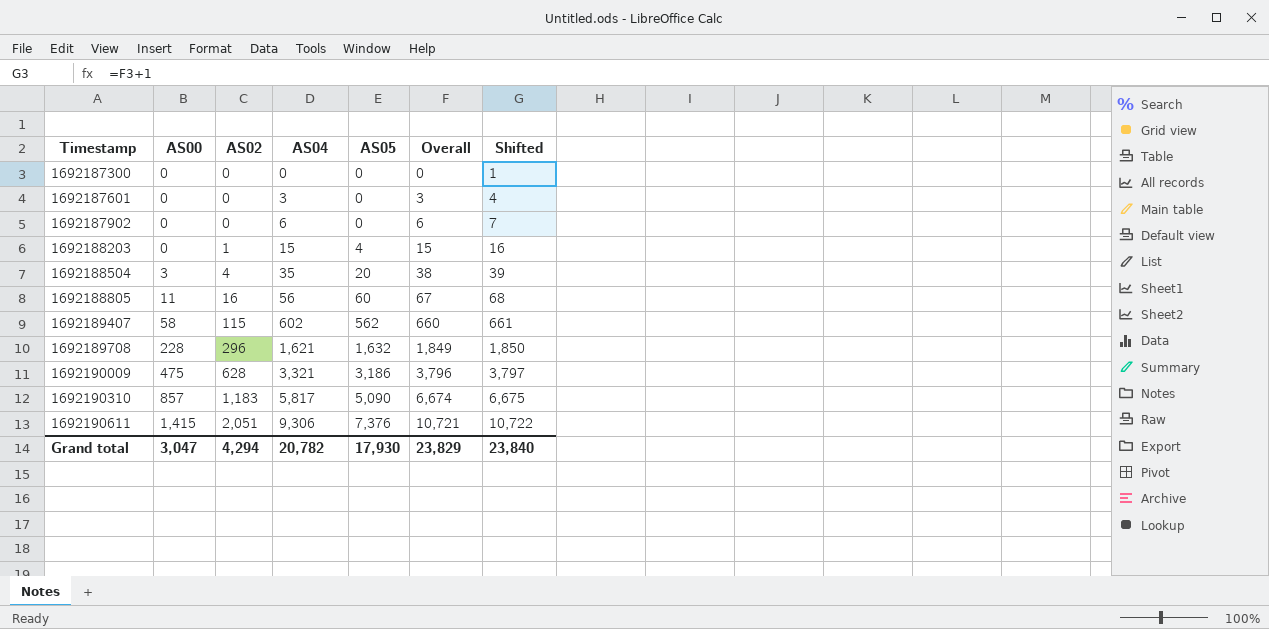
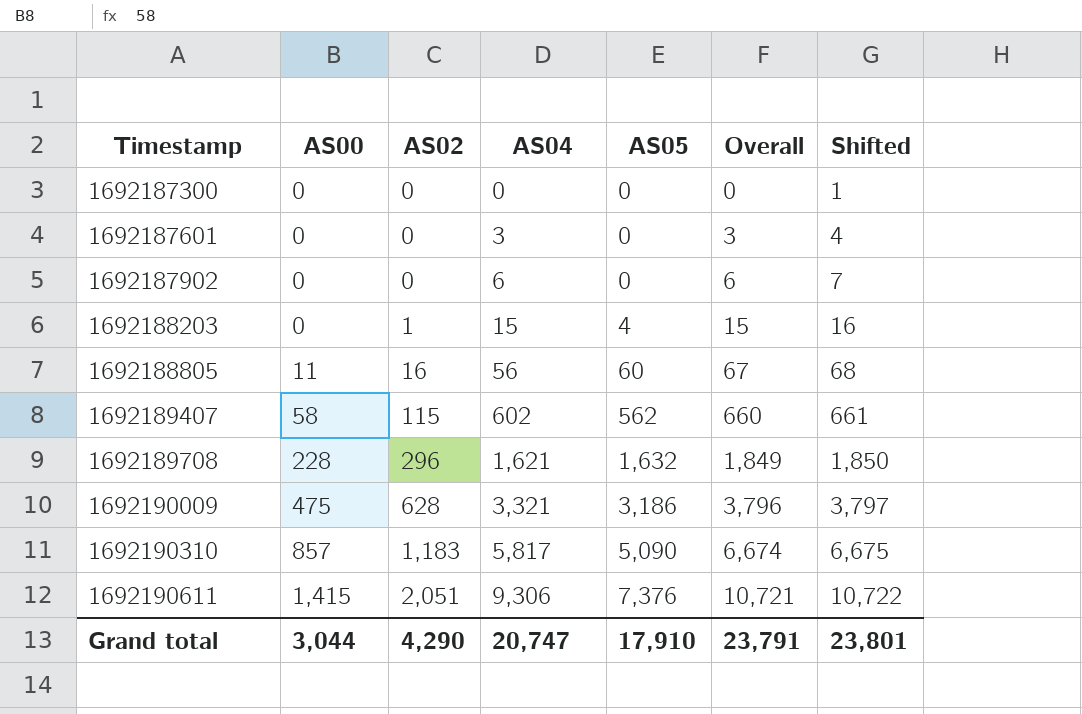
row 1692188504: 3 | 4 | 35 | 20 | 38 | 39 -> none
Grand total | AS00: 3,047 -> 3,044
Grand total | AS02: 4,294 -> 4,290
Grand total | AS04: 20,782 -> 20,747
Grand total | AS05: 17,930 -> 17,910
Grand total | Overall: 23,829 -> 23,791
Grand total | Shifted: 23,840 -> 23,801

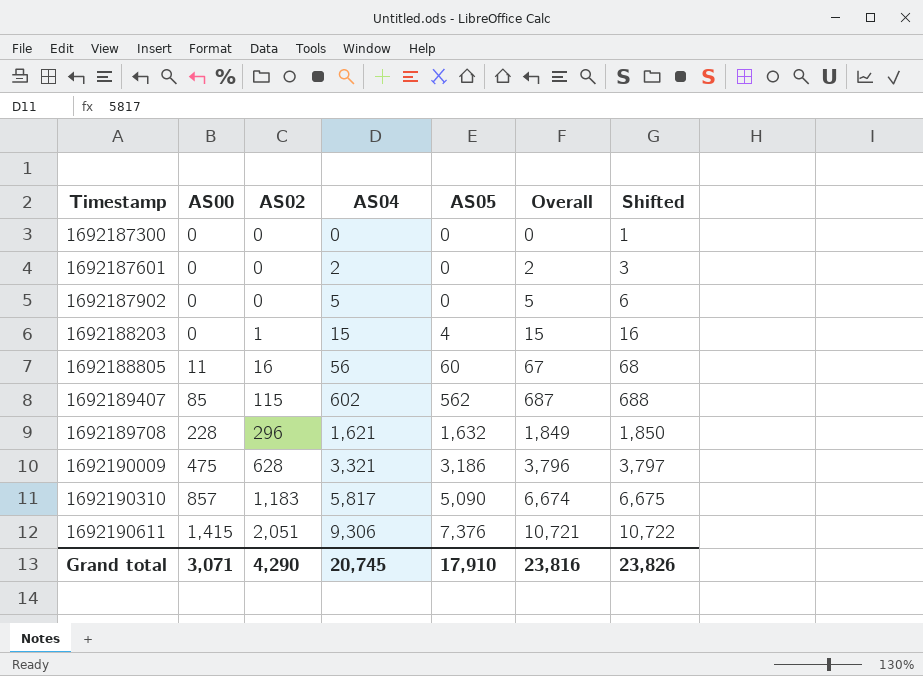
1692187601 | AS04: 3 -> 2
1692187601 | Overall: 3 -> 2
1692187601 | Shifted: 4 -> 3
1692187902 | AS04: 6 -> 5
1692187902 | Overall: 6 -> 5
1692187902 | Shifted: 7 -> 6
1692189407 | AS00: 58 -> 85
1692189407 | Overall: 660 -> 687
1692189407 | Shifted: 661 -> 688
Grand total | AS00: 3,044 -> 3,071
Grand total | AS04: 20,747 -> 20,745
Grand total | Overall: 23,791 -> 23,816
Grand total | Shifted: 23,801 -> 23,826

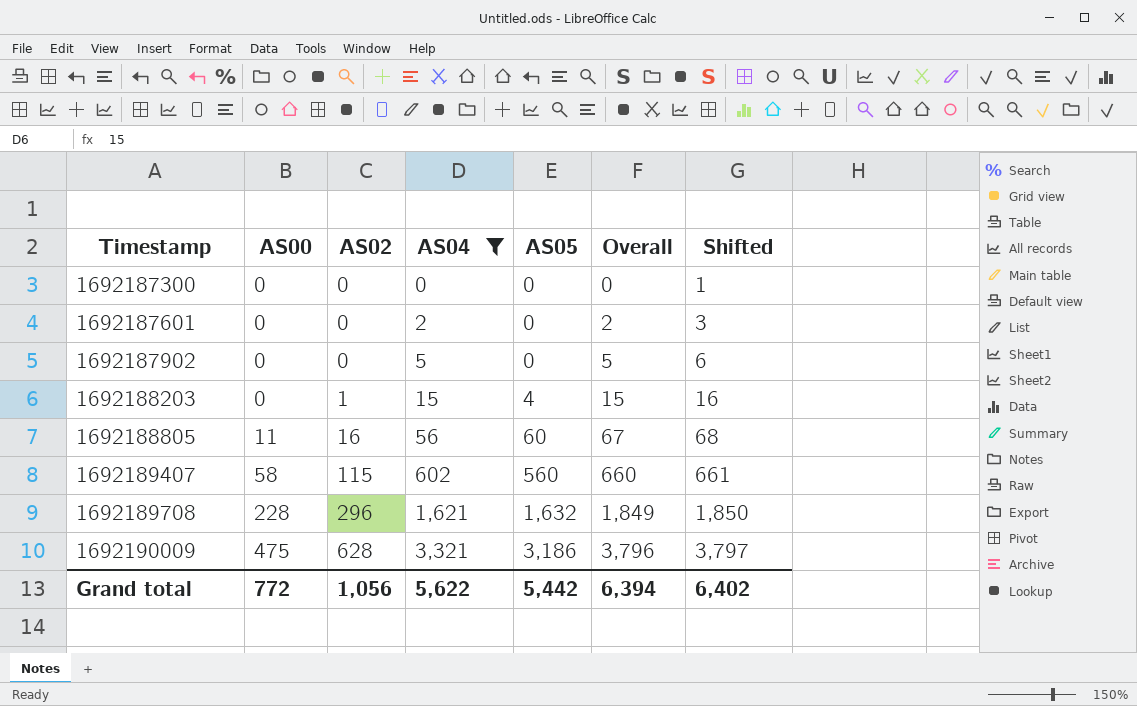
filter: none -> AS04 <= 3,321
1692189407 | AS00: 85 -> 58
1692189407 | AS05: 562 -> 560
1692189407 | Overall: 687 -> 660
1692189407 | Shifted: 688 -> 661
Grand total | AS00: 3,071 -> 772
Grand total | AS02: 4,290 -> 1,056
Grand total | AS04: 20,745 -> 5,622
Grand total | AS05: 17,910 -> 5,442
Grand total | Overall: 23,816 -> 6,394
Grand total | Shifted: 23,826 -> 6,402

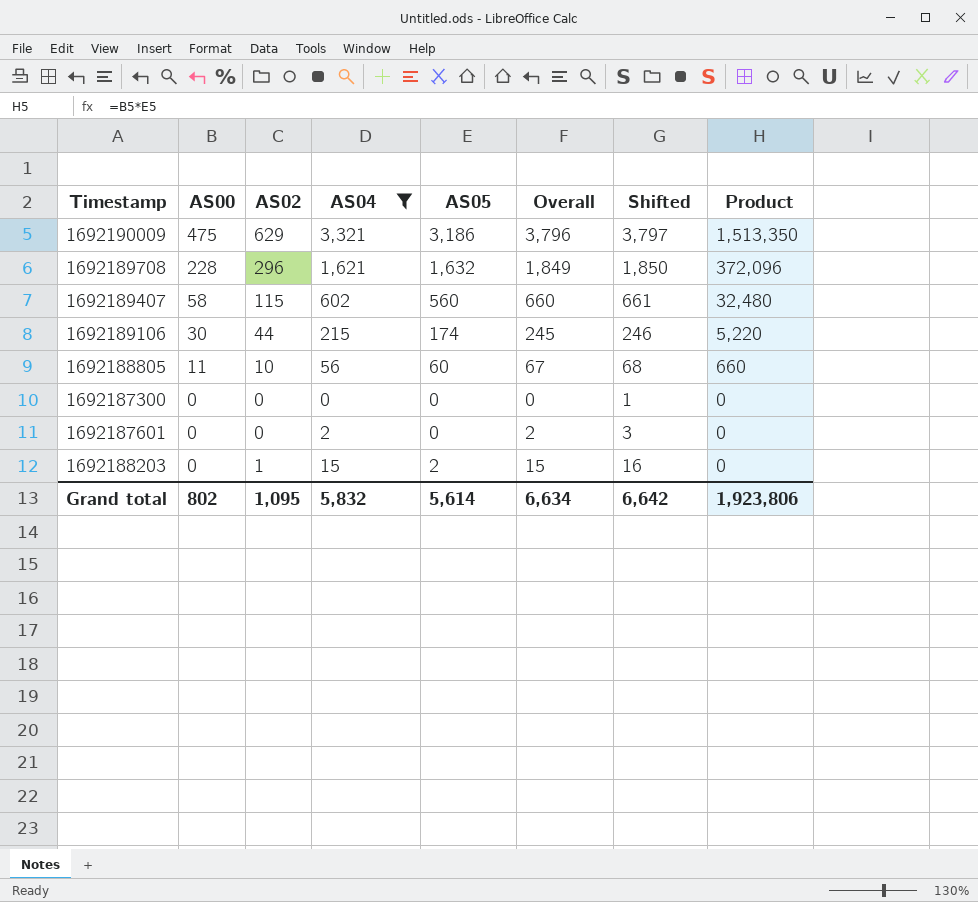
row order: Timestamp ascending -> AS00 descending
column Product | formula: none -> [AS00] * [AS05]
row 1692187902: 0 | 0 | 5 | 0 | 5 | 6 -> none
1692190009 | AS02: 628 -> 629
row 1692189106: none -> 30 | 44 | 215 | 174 | 245 | 246 | 5,220
1692188805 | AS02: 16 -> 10
1692188203 | AS05: 4 -> 2
Grand total | AS00: 772 -> 802
Grand total | AS02: 1,056 -> 1,095
Grand total | AS04: 5,622 -> 5,832
Grand total | AS05: 5,442 -> 5,614
Grand total | Overall: 6,394 -> 6,634
Grand total | Shifted: 6,402 -> 6,642

